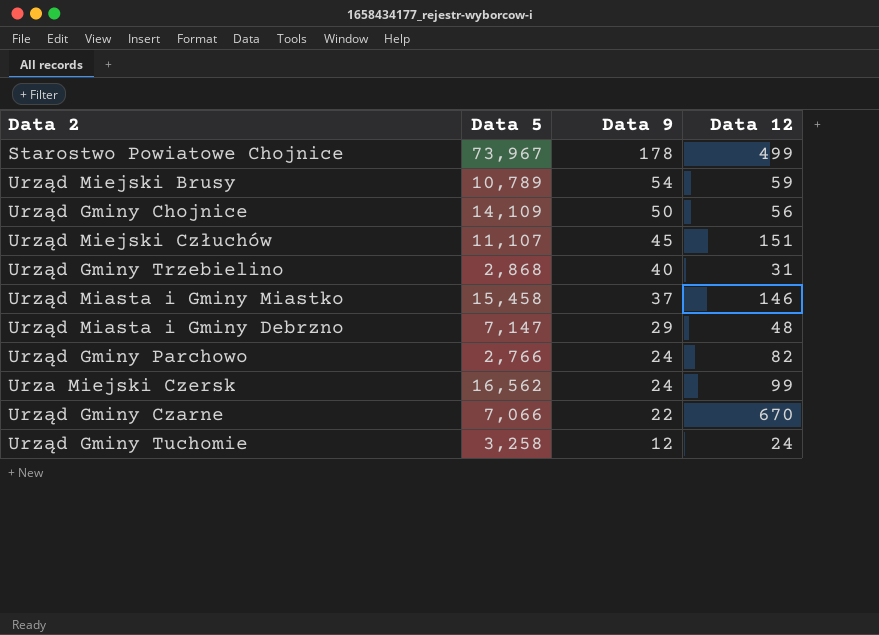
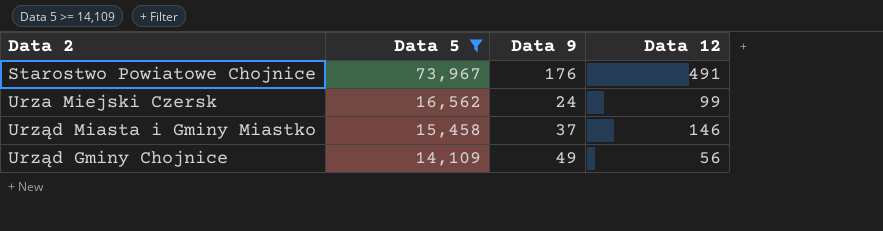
filter: none -> Data 5 >= 14,109
row order: Data 9 descending -> Data 5 descending
Starostwo Powiatowe Chojnice | Data 9: 178 -> 176
Starostwo Powiatowe Chojnice | Data 12: 499 -> 491
Urząd Gminy Chojnice | Data 9: 50 -> 49

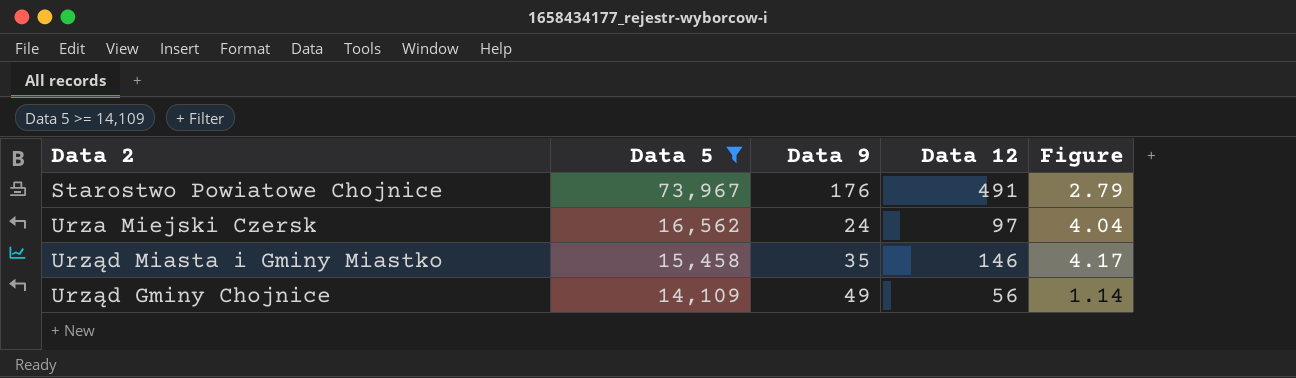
column Figure | formula: none -> [Data 12] / [Data 9]
Urza Miejski Czersk | Data 12: 99 -> 97
Urząd Miasta i Gminy Miastko | Data 9: 37 -> 35

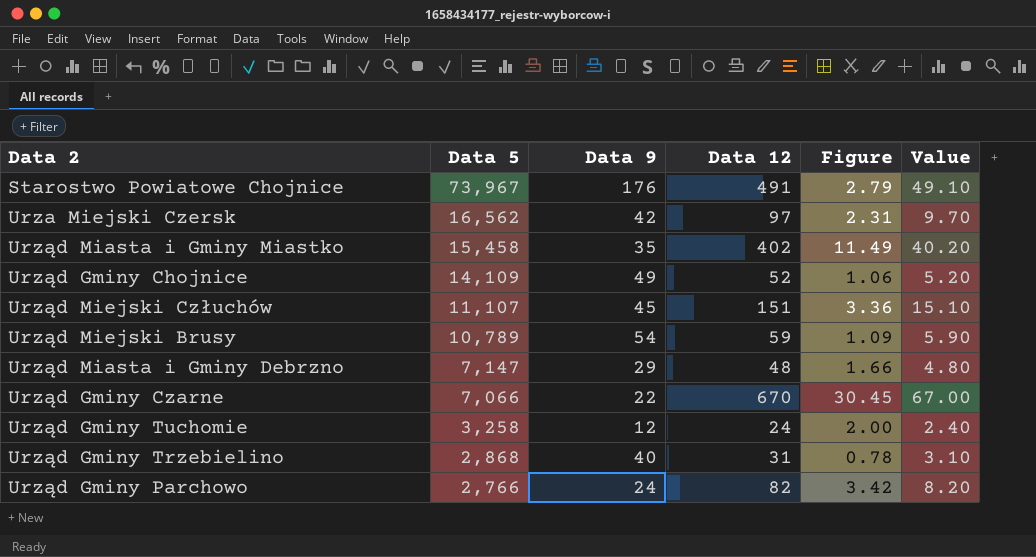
filter: Data 5 >= 14,109 -> none
column Value | formula: none -> [Data 12] * 0.1
Urza Miejski Czersk | Data 9: 24 -> 42
Urza Miejski Czersk | Figure: 4.04 -> 2.31
Urząd Miasta i Gminy Miastko | Data 12: 146 -> 402
Urząd Miasta i Gminy Miastko | Figure: 4.17 -> 11.49
Urząd Gminy Chojnice | Data 12: 56 -> 52
Urząd Gminy Chojnice | Figure: 1.14 -> 1.06

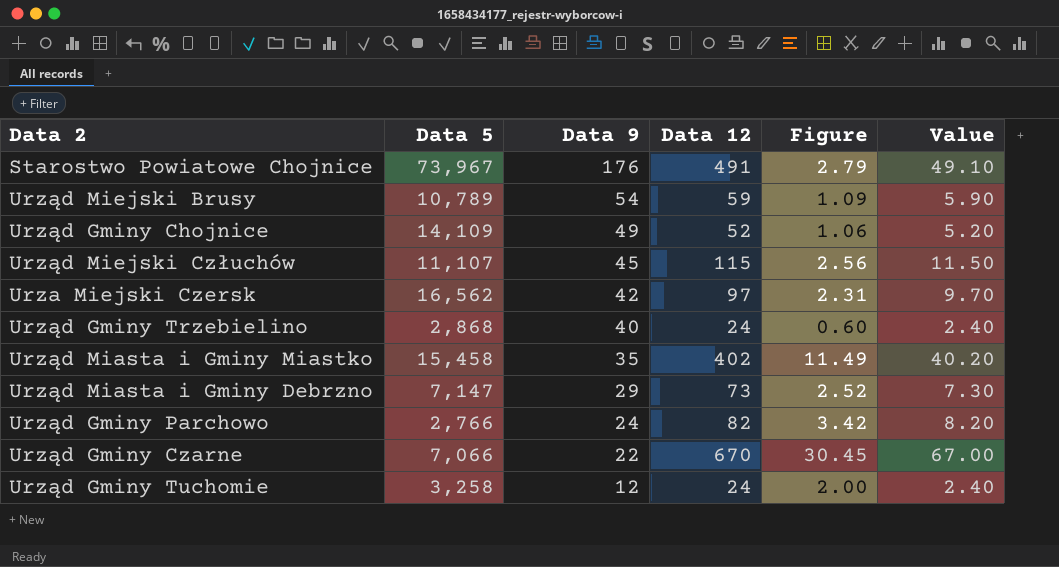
row order: Data 5 descending -> Data 9 descending
Urząd Miejski Człuchów | Data 12: 151 -> 115
Urząd Miejski Człuchów | Figure: 3.36 -> 2.56
Urząd Miejski Człuchów | Value: 15.10 -> 11.50
Urząd Gminy Trzebielino | Data 12: 31 -> 24
Urząd Gminy Trzebielino | Figure: 0.78 -> 0.60
Urząd Gminy Trzebielino | Value: 3.10 -> 2.40
Urząd Miasta i Gminy Debrzno | Data 12: 48 -> 73
Urząd Miasta i Gminy Debrzno | Figure: 1.66 -> 2.52
Urząd Miasta i Gminy Debrzno | Value: 4.80 -> 7.30

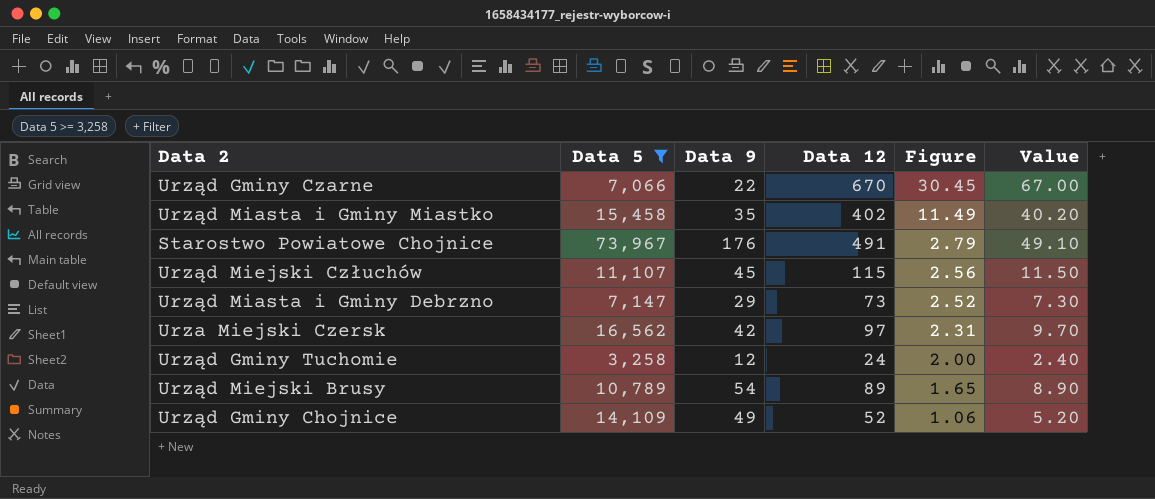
filter: none -> Data 5 >= 3,258
row order: Data 9 descending -> Figure descending
Urząd Miejski Brusy | Data 12: 59 -> 89
Urząd Miejski Brusy | Figure: 1.09 -> 1.65
Urząd Miejski Brusy | Value: 5.90 -> 8.90

